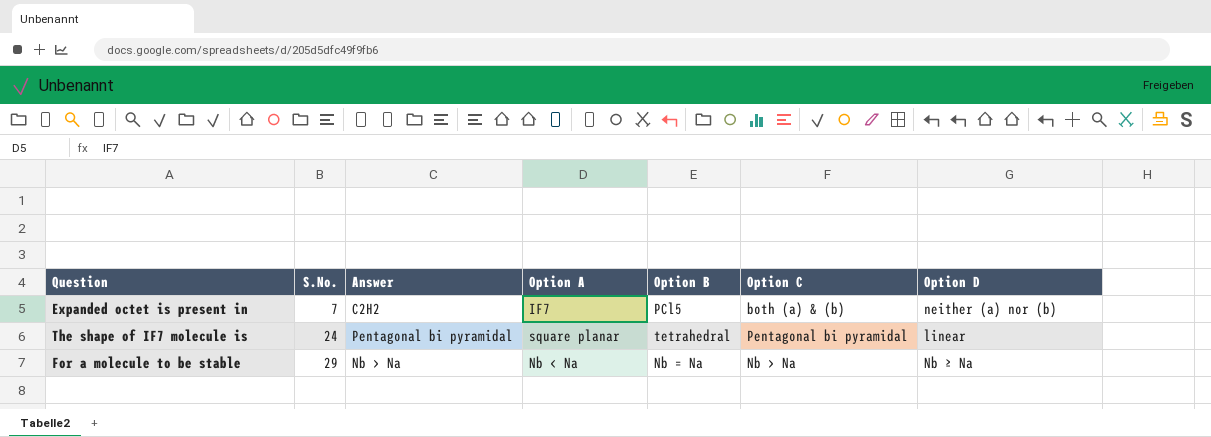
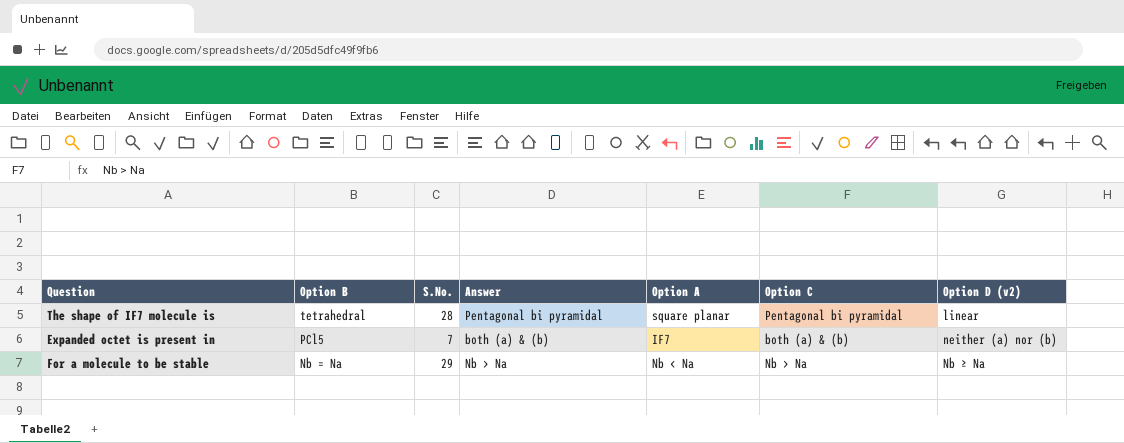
row order: S.No. ascending -> Option B descending
column Option B | position: 5 -> 2
column name: Option D -> Option D (v2)
The shape of IF7 molecule is | S.No.: 24 -> 28
Expanded octet is present in | Answer: C2H2 -> both (a) & (b)

